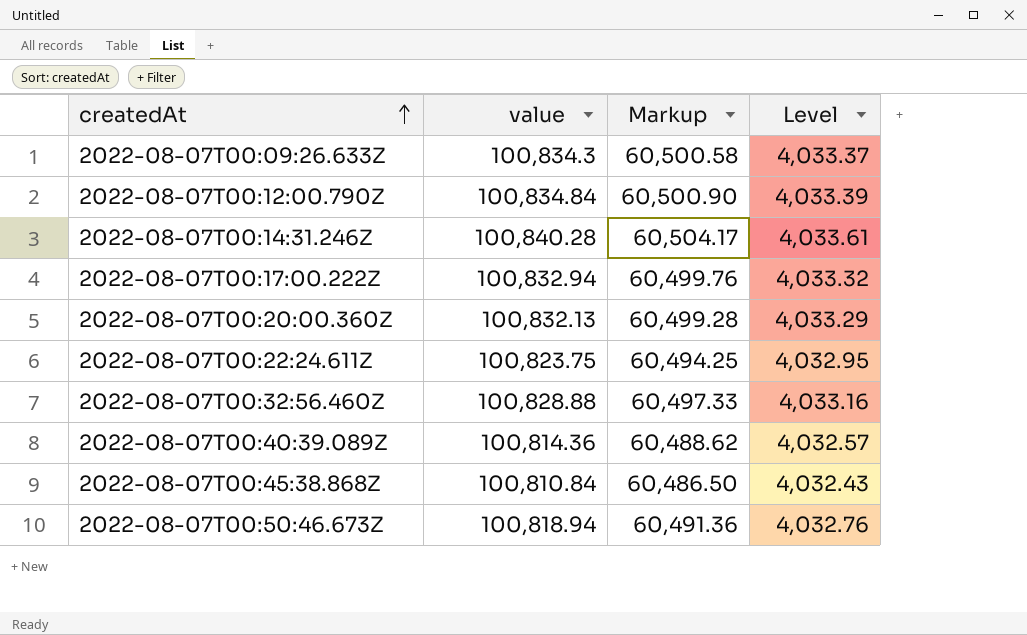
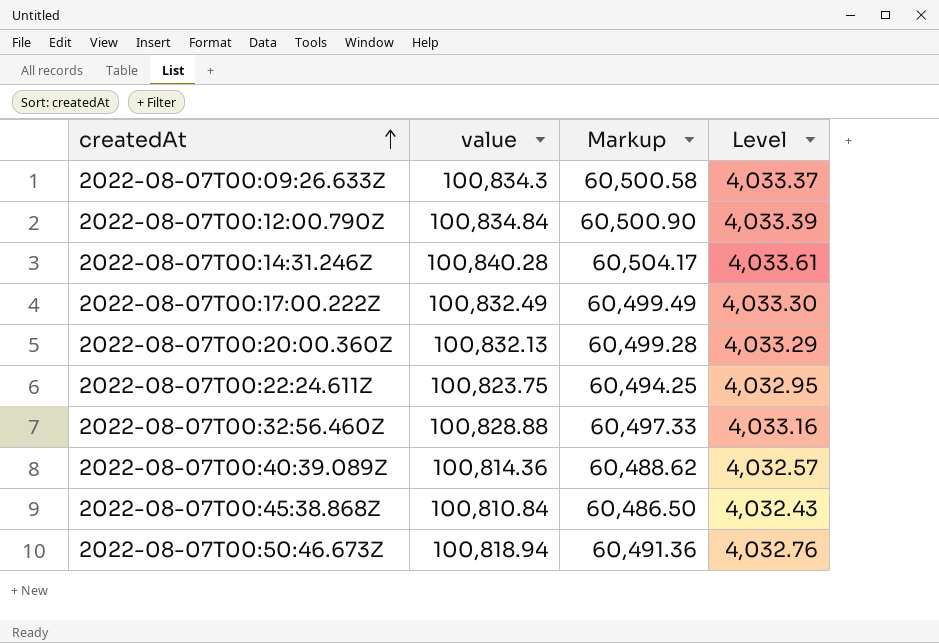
2022-08-07T00:17:00.222Z | value: 100,832.94 -> 100,832.49
2022-08-07T00:17:00.222Z | Markup: 60,499.76 -> 60,499.49
2022-08-07T00:17:00.222Z | Level: 4,033.32 -> 4,033.30

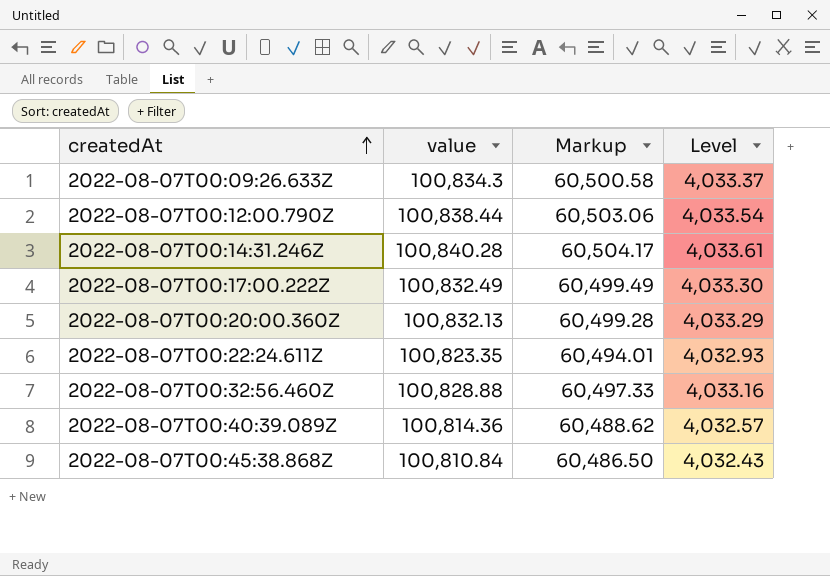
row 2022-08-07T00:50:46.673Z: 100,818.94 | 60,491.36 | 4,032.76 -> none
2022-08-07T00:12:00.790Z | value: 100,834.84 -> 100,838.44
2022-08-07T00:12:00.790Z | Markup: 60,500.90 -> 60,503.06
2022-08-07T00:12:00.790Z | Level: 4,033.39 -> 4,033.54
2022-08-07T00:22:24.611Z | value: 100,823.75 -> 100,823.35
2022-08-07T00:22:24.611Z | Markup: 60,494.25 -> 60,494.01
2022-08-07T00:22:24.611Z | Level: 4,032.95 -> 4,032.93

